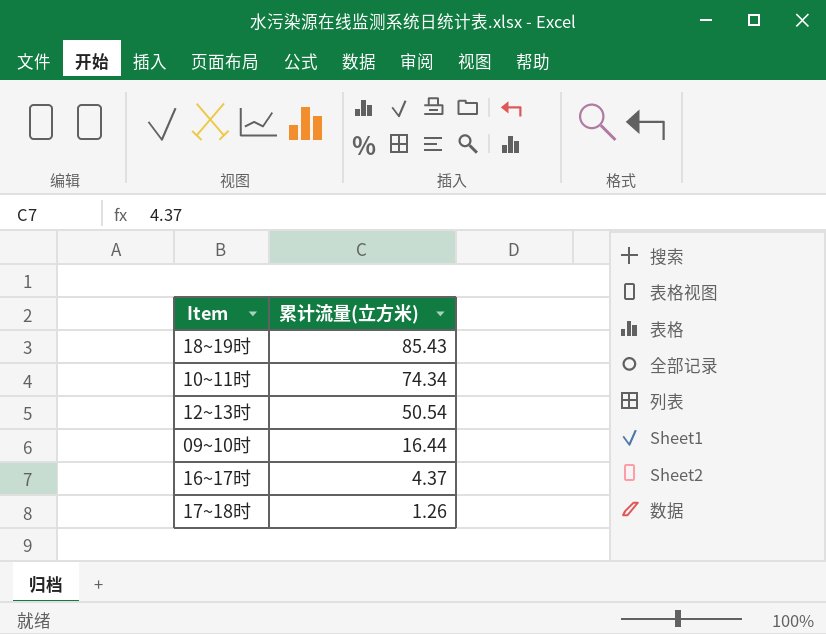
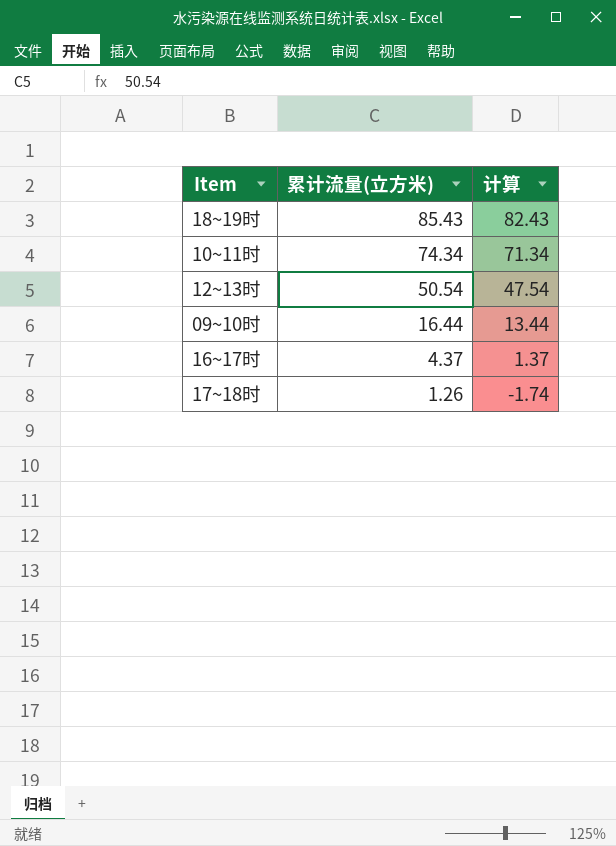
column 计算 | formula: none -> [累计流量(立方米)] - 3

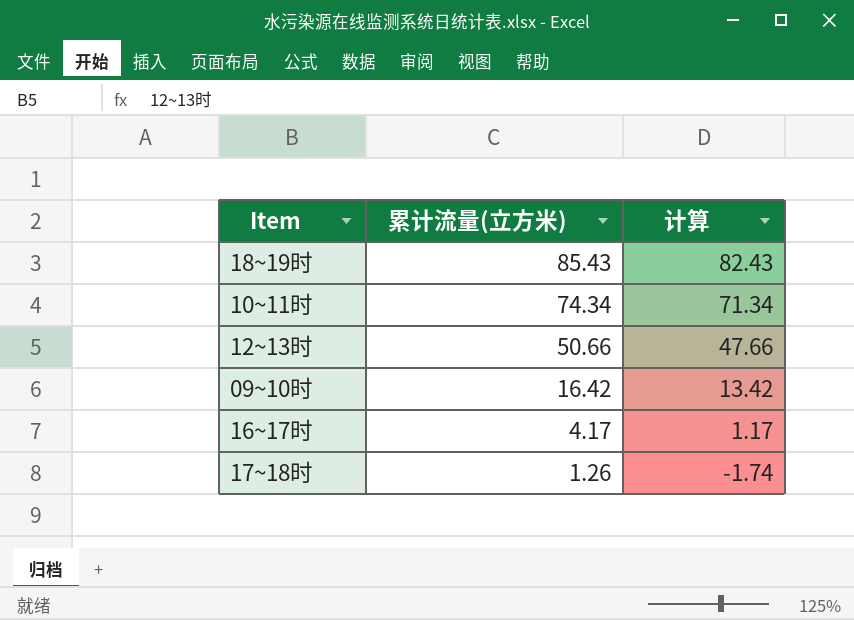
12~13时 | 累计流量(立方米): 50.54 -> 50.66
12~13时 | 计算: 47.54 -> 47.66
09~10时 | 累计流量(立方米): 16.44 -> 16.42
09~10时 | 计算: 13.44 -> 13.42
16~17时 | 累计流量(立方米): 4.37 -> 4.17
16~17时 | 计算: 1.37 -> 1.17

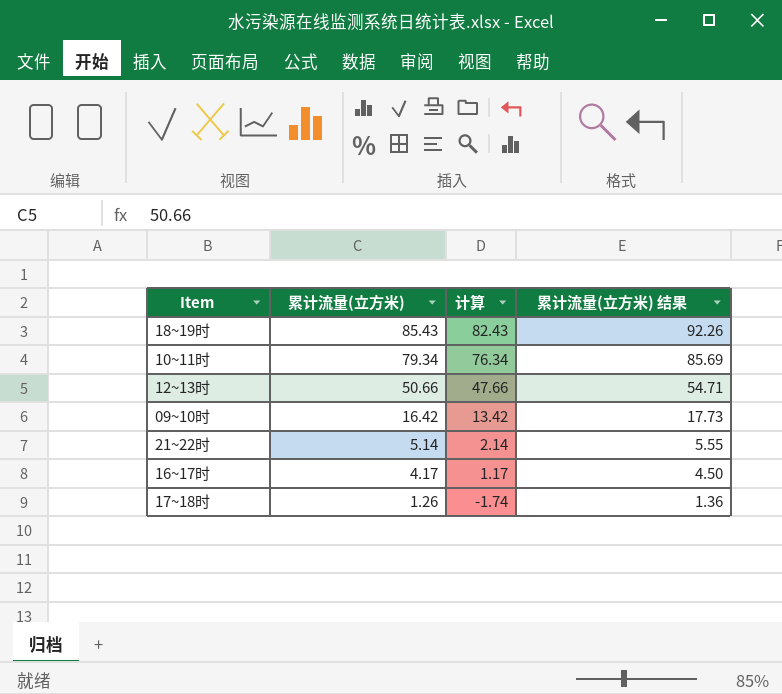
column 累计流量(立方米) 结果 | formula: none -> [累计流量(立方米)] * 1.08
10~11时 | 累计流量(立方米): 74.34 -> 79.34
10~11时 | 计算: 71.34 -> 76.34
row 21~22时: none -> 5.14 | 2.14 | 5.55

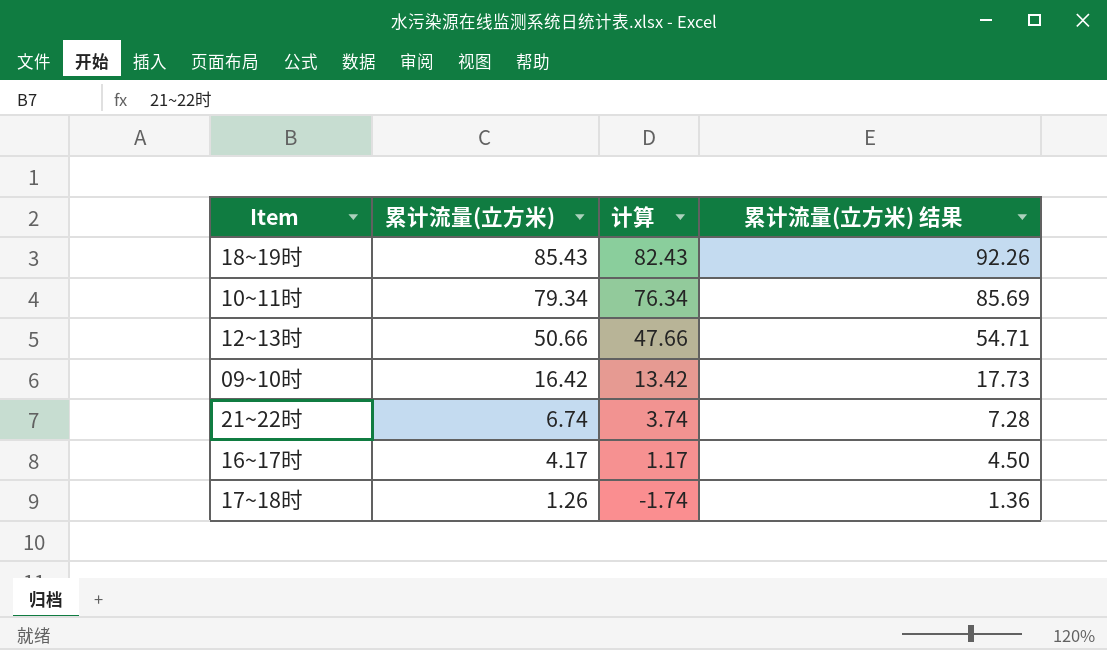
21~22时 | 累计流量(立方米): 5.14 -> 6.74
21~22时 | 计算: 2.14 -> 3.74
21~22时 | 累计流量(立方米) 结果: 5.55 -> 7.28

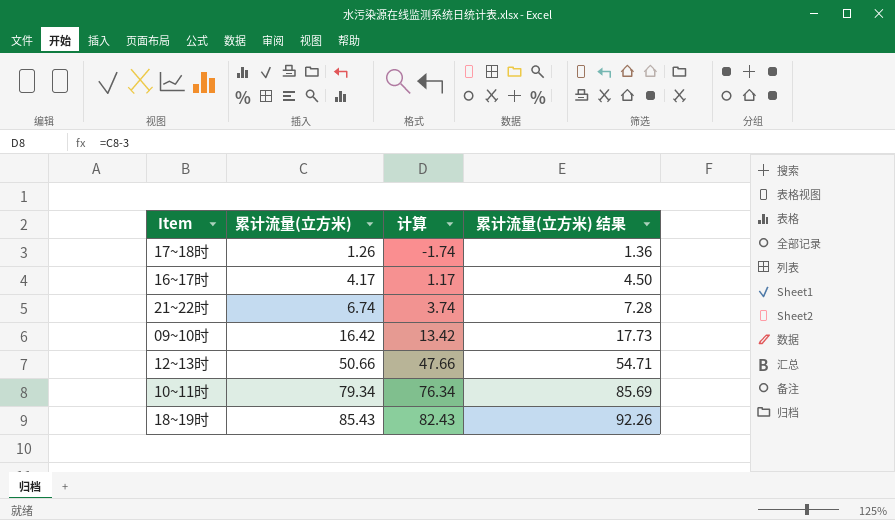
row order: 累计流量(立方米) descending -> 累计流量(立方米) ascending

